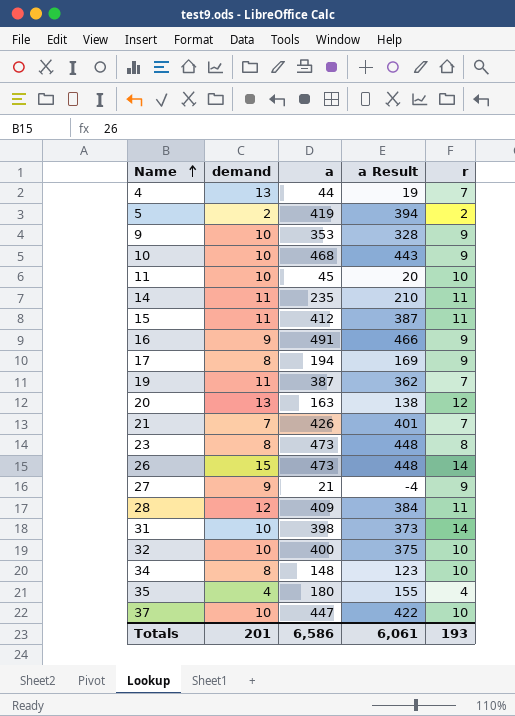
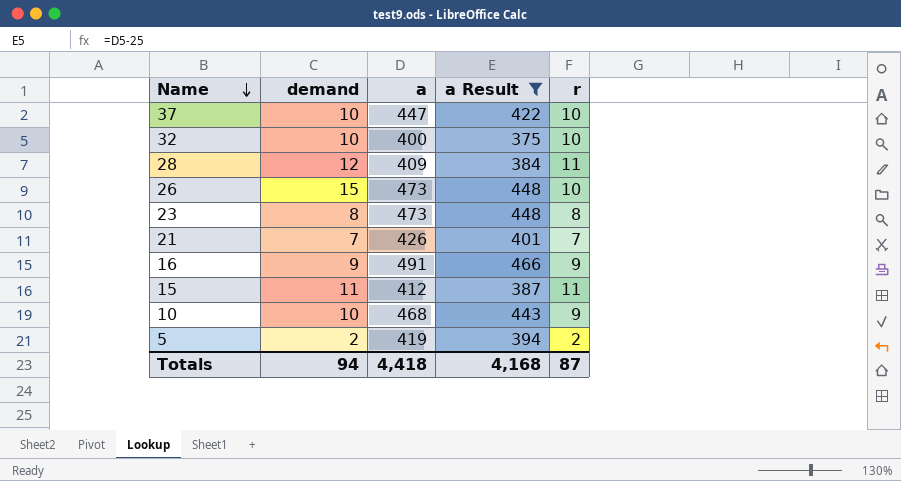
filter: none -> a Result >= 375
row order: Name ascending -> Name descending
26 | r: 14 -> 10
Totals | demand: 201 -> 94
Totals | a: 6,586 -> 4,418
Totals | a Result: 6,061 -> 4,168
Totals | r: 193 -> 87

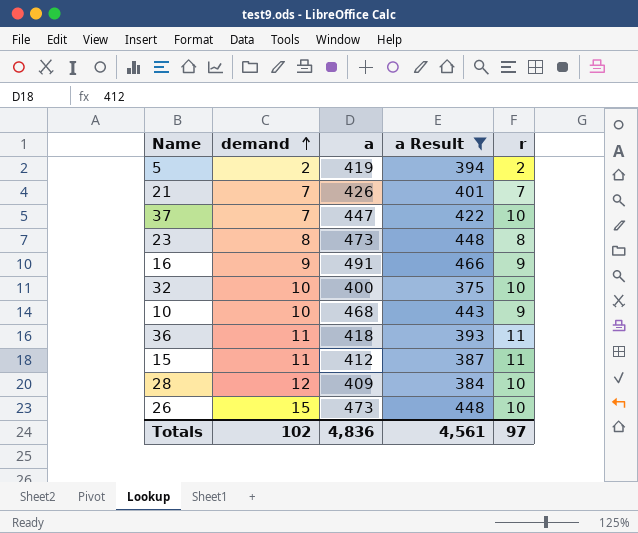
row order: Name descending -> demand ascending
37 | demand: 10 -> 7
row 36: none -> 11 | 418 | 393 | 11
28 | r: 11 -> 10
Totals | demand: 94 -> 102
Totals | a: 4,418 -> 4,836
Totals | a Result: 4,168 -> 4,561
Totals | r: 87 -> 97

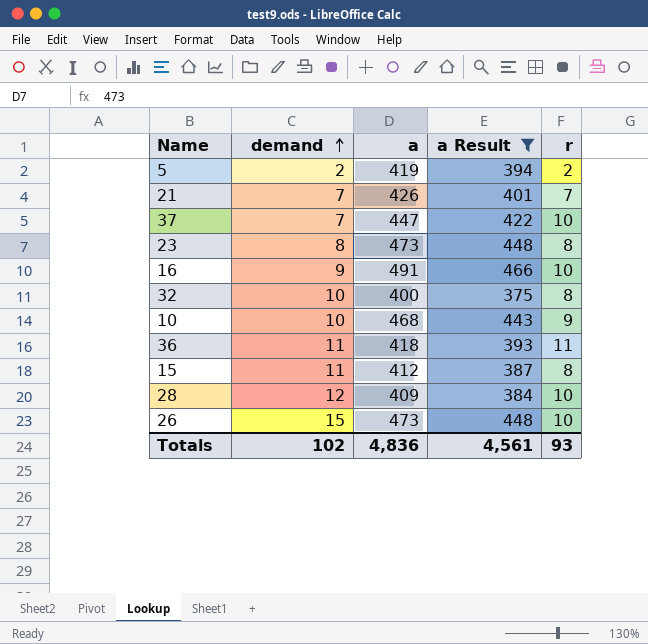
16 | r: 9 -> 10
32 | r: 10 -> 8
15 | r: 11 -> 8
Totals | r: 97 -> 93

